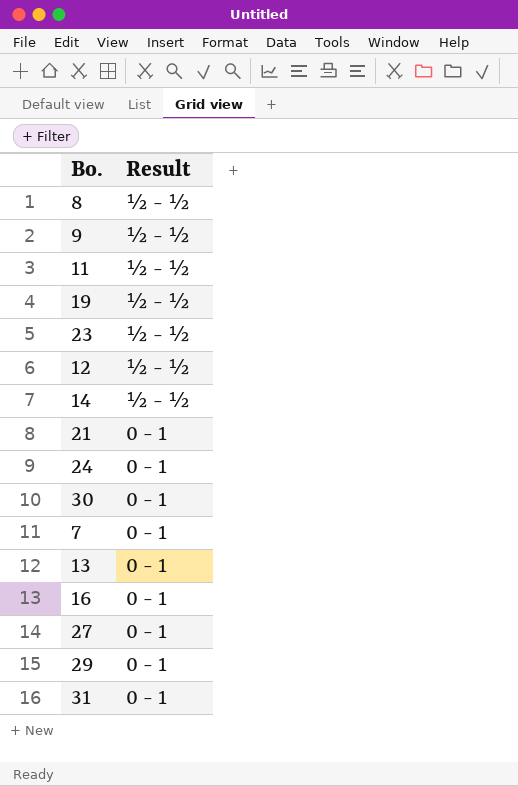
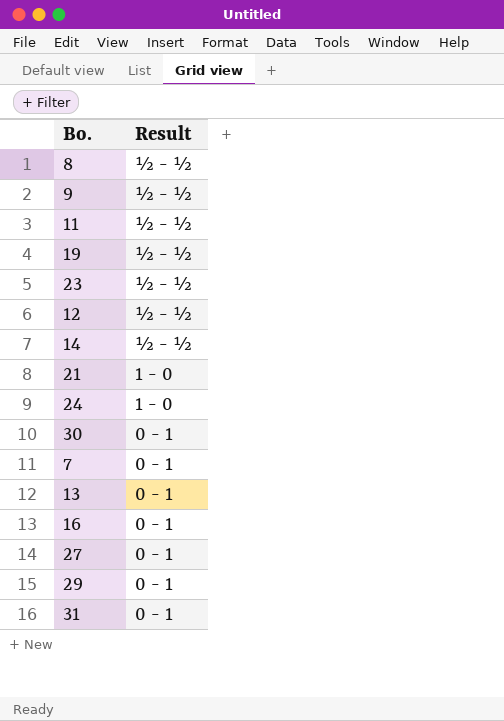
21 | Result: 0 - 1 -> 1 - 0
24 | Result: 0 - 1 -> 1 - 0

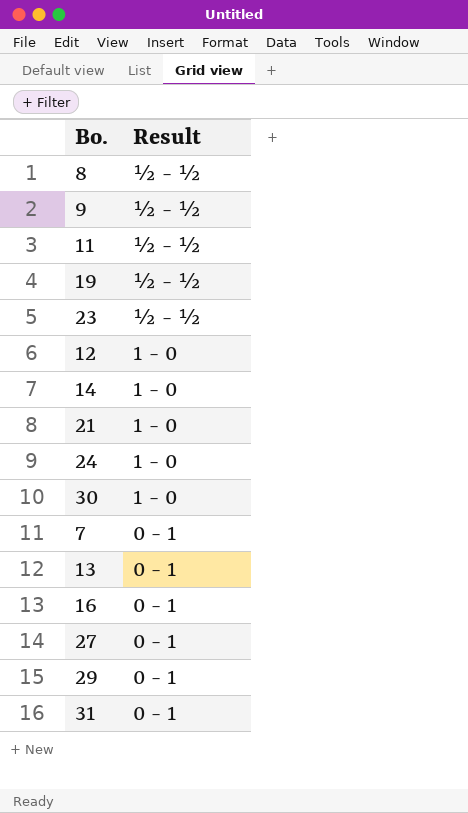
12 | Result: ½ - ½ -> 1 - 0
14 | Result: ½ - ½ -> 1 - 0
30 | Result: 0 - 1 -> 1 - 0

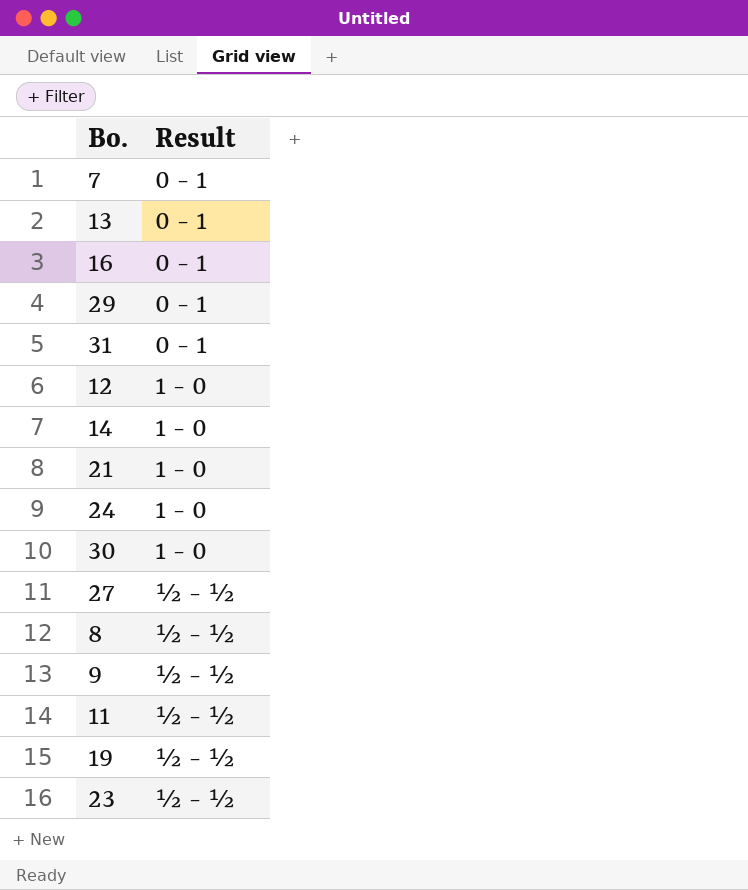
row order: Result descending -> Result ascending
27 | Result: 0 - 1 -> ½ - ½

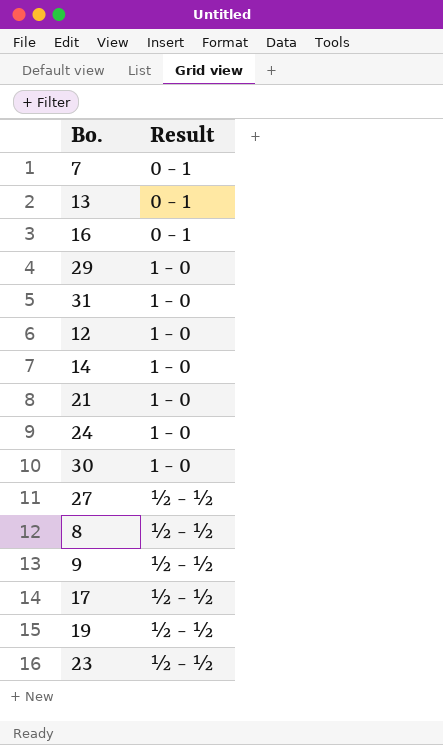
row 11: ½ - ½ -> none
29 | Result: 0 - 1 -> 1 - 0
31 | Result: 0 - 1 -> 1 - 0
row 17: none -> ½ - ½

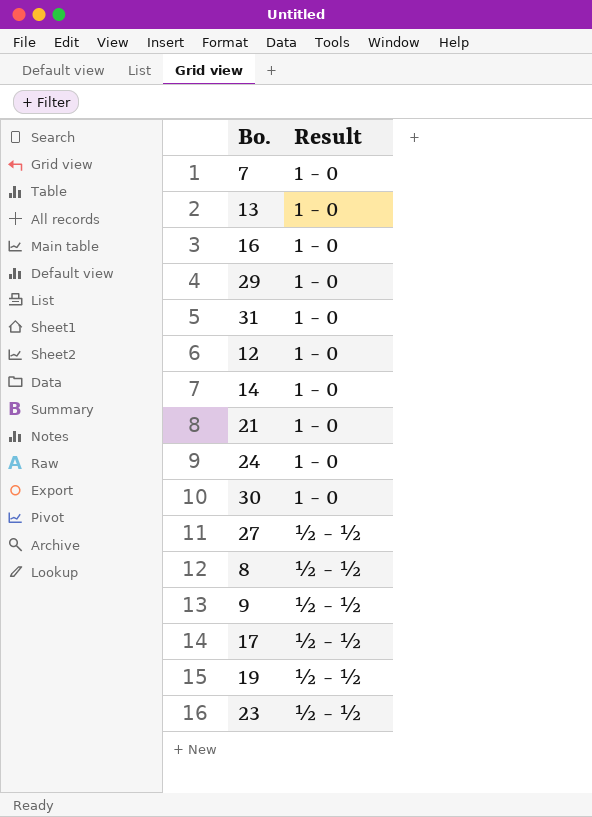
7 | Result: 0 - 1 -> 1 - 0
13 | Result: 0 - 1 -> 1 - 0
16 | Result: 0 - 1 -> 1 - 0

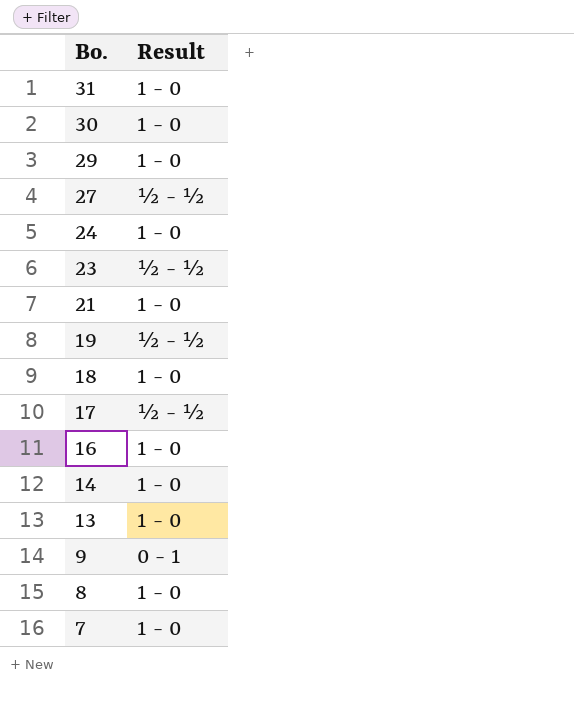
row order: Result ascending -> Bo. descending
row 12: 1 - 0 -> none
row 18: none -> 1 - 0
9 | Result: ½ - ½ -> 0 - 1
8 | Result: ½ - ½ -> 1 - 0

